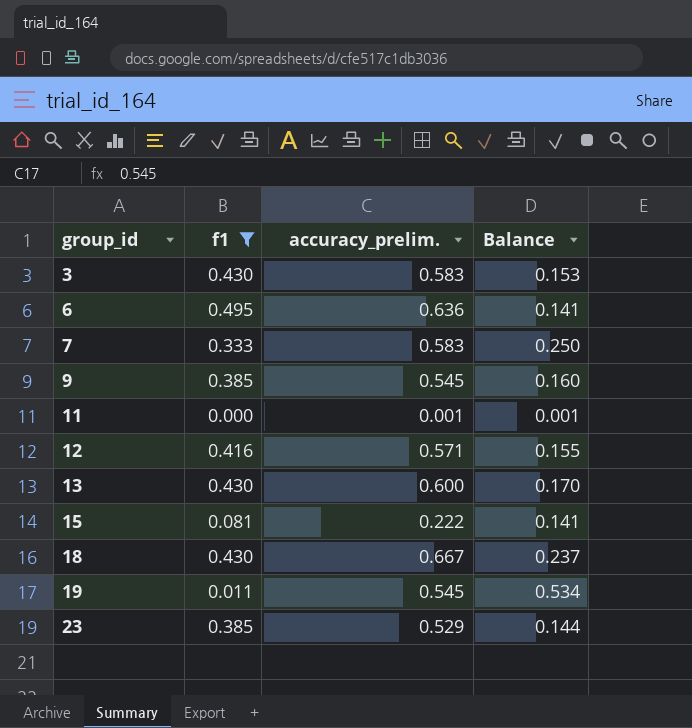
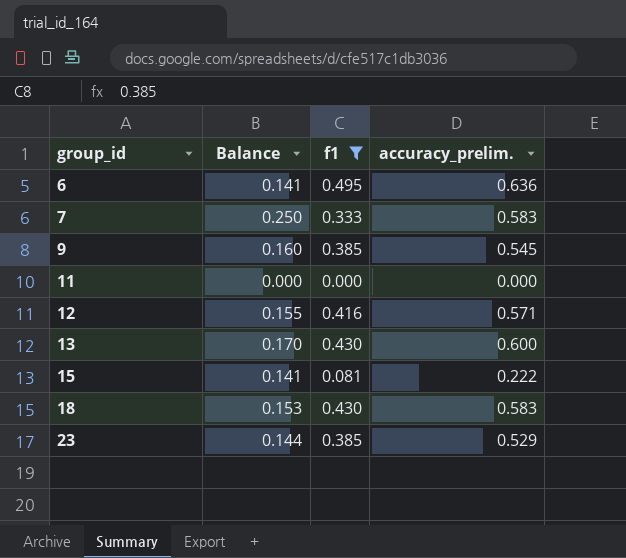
column Balance | position: 4 -> 2
row 3: 0.430 | 0.583 | 0.153 -> none
row 19: 0.011 | 0.545 | 0.534 -> none
11 | Balance: 0.001 -> 0.000
11 | accuracy_prelim.: 0.001 -> 0.000
18 | Balance: 0.237 -> 0.153
18 | accuracy_prelim.: 0.667 -> 0.583

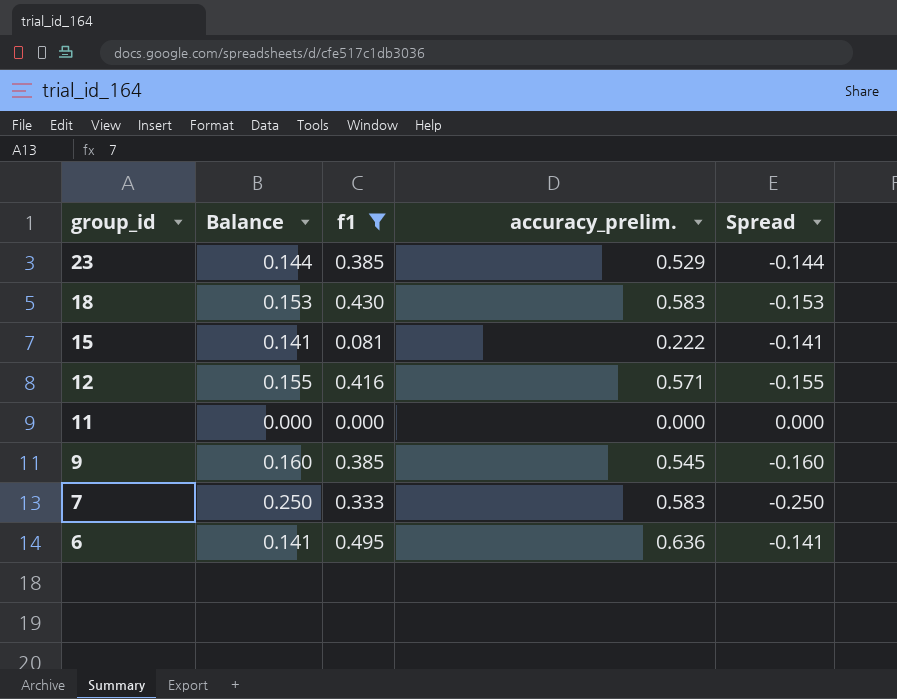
row order: group_id ascending -> group_id descending
column Spread | formula: none -> [f1] - [accuracy_prelim.]
row 13: 0.170 | 0.430 | 0.600 -> none

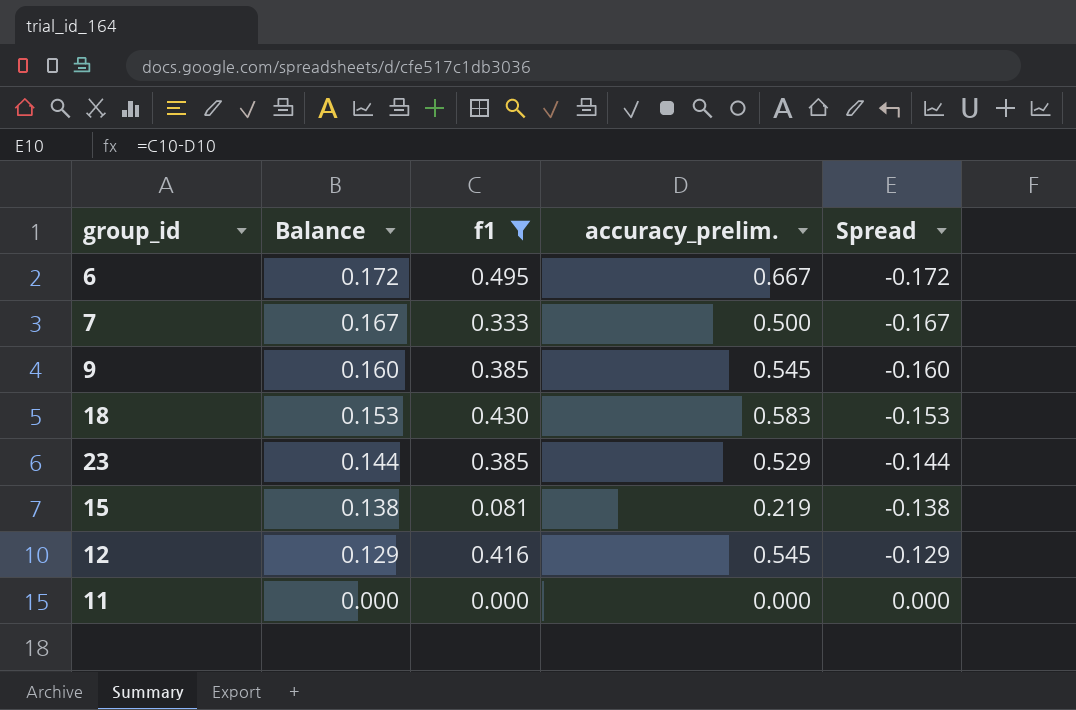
row order: group_id descending -> Balance descending
6 | Balance: 0.141 -> 0.172
6 | accuracy_prelim.: 0.636 -> 0.667
6 | Spread: -0.141 -> -0.172
7 | Balance: 0.250 -> 0.167
7 | accuracy_prelim.: 0.583 -> 0.500
7 | Spread: -0.250 -> -0.167
15 | Balance: 0.141 -> 0.138
15 | accuracy_prelim.: 0.222 -> 0.219
15 | Spread: -0.141 -> -0.138
12 | Balance: 0.155 -> 0.129
12 | accuracy_prelim.: 0.571 -> 0.545
12 | Spread: -0.155 -> -0.129

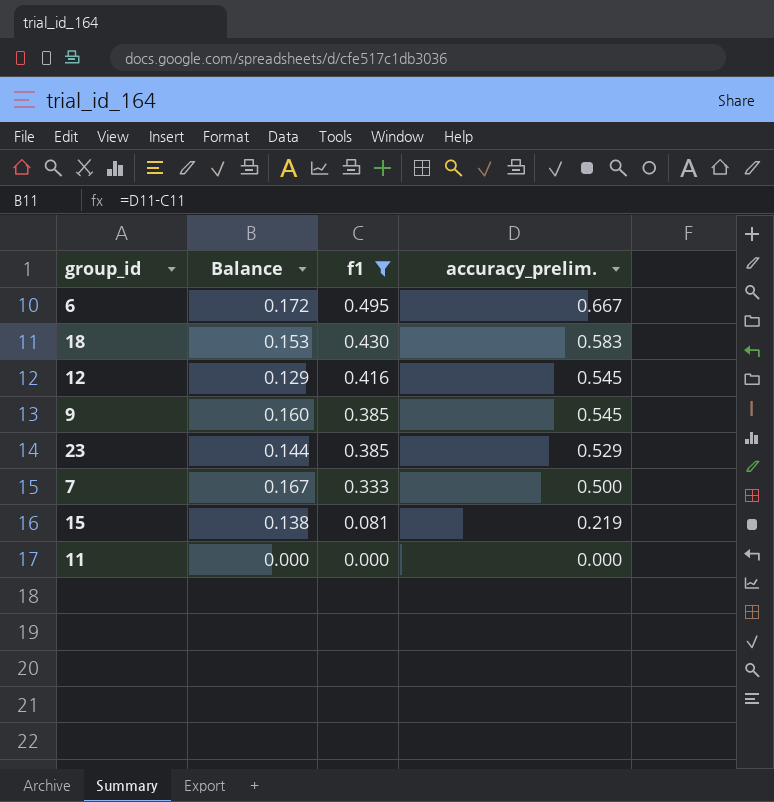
row order: Balance descending -> f1 descending
column Spread | formula: [f1] - [accuracy_prelim.] -> none

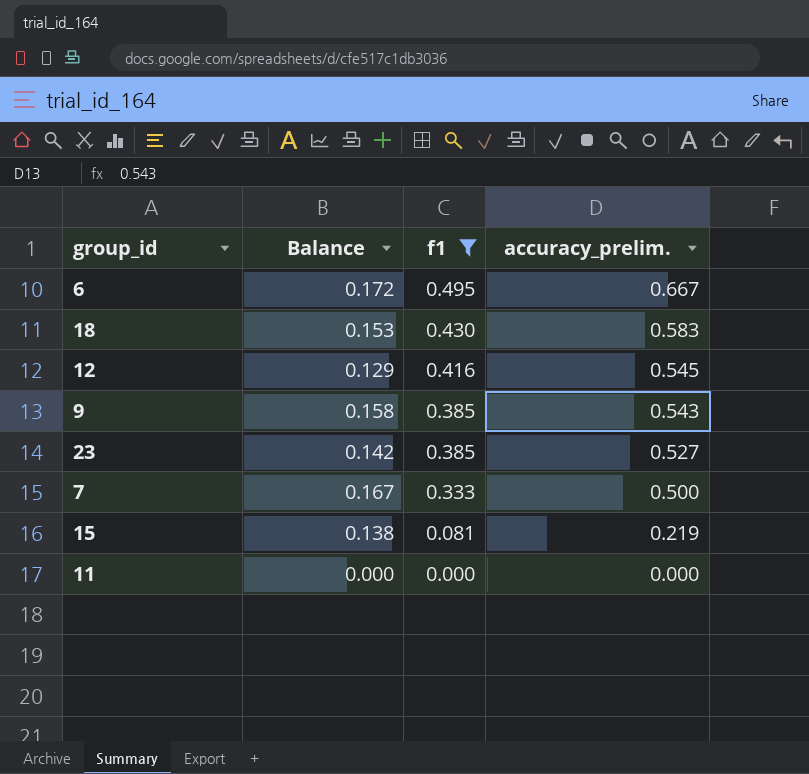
9 | Balance: 0.160 -> 0.158
9 | accuracy_prelim.: 0.545 -> 0.543
23 | Balance: 0.144 -> 0.142
23 | accuracy_prelim.: 0.529 -> 0.527

